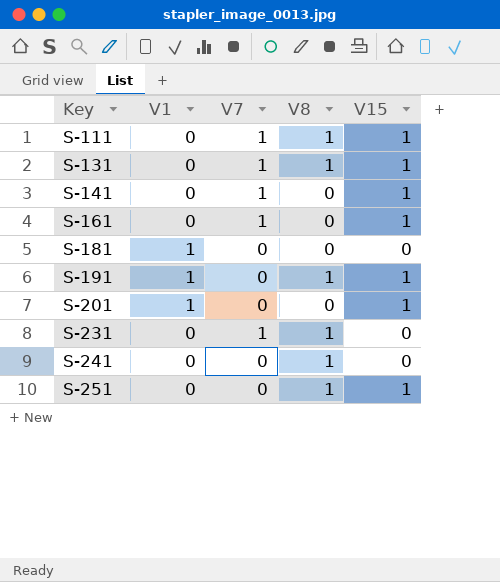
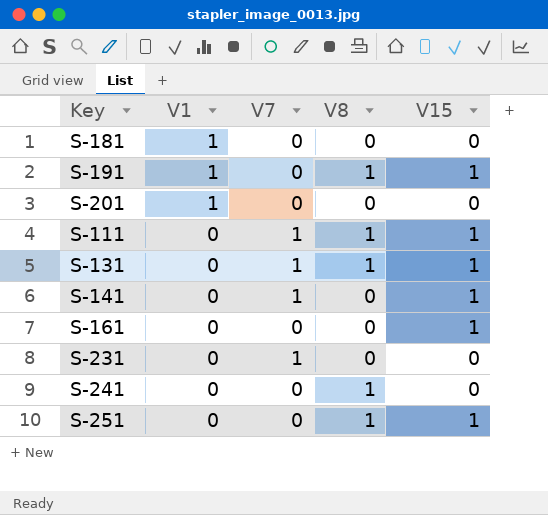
row order: Key ascending -> V1 descending
S-201 | V15: 1 -> 0
S-161 | V7: 1 -> 0
S-231 | V8: 1 -> 0

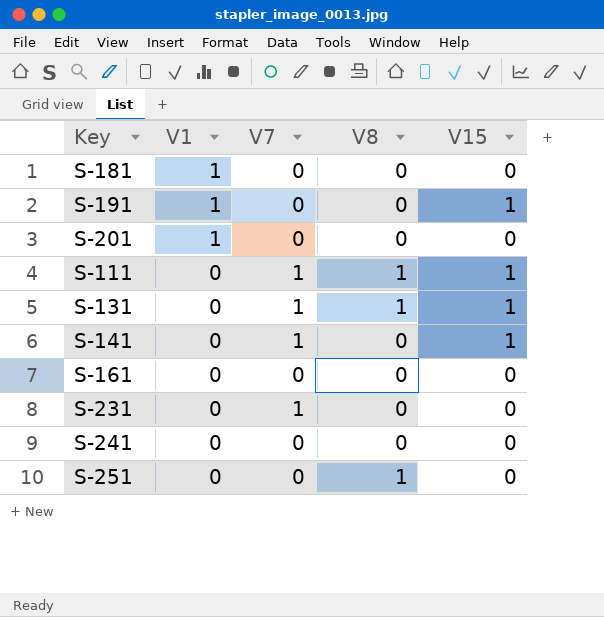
S-191 | V8: 1 -> 0
S-161 | V15: 1 -> 0
S-241 | V8: 1 -> 0
S-251 | V15: 1 -> 0

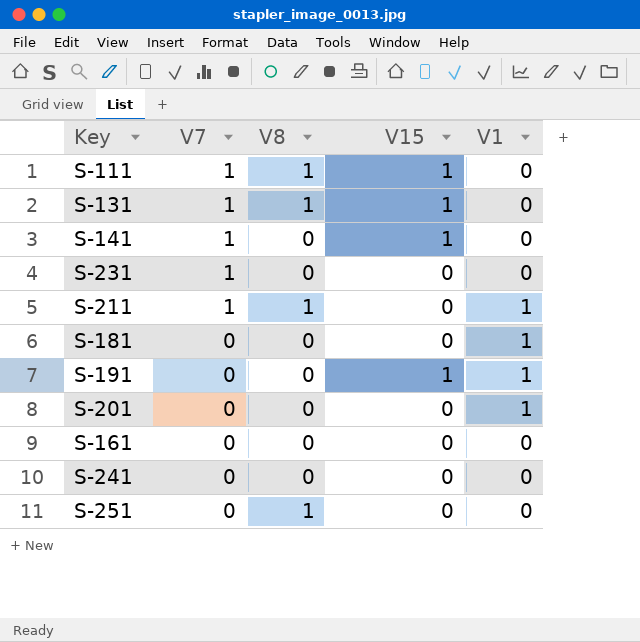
row order: V1 descending -> V7 descending
column V1 | position: 2 -> 5
row S-211: none -> 1 | 1 | 0 | 1

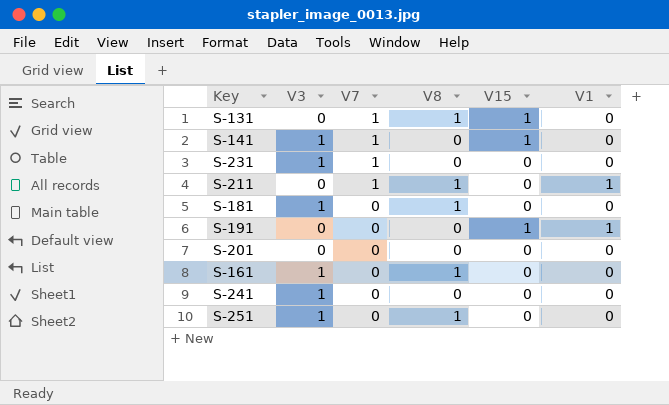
column V3 | position: none -> 2
row S-111: 1 | 1 | 1 | 0 -> none
S-181 | V8: 0 -> 1
S-181 | V1: 1 -> 0
S-201 | V1: 1 -> 0
S-161 | V8: 0 -> 1

